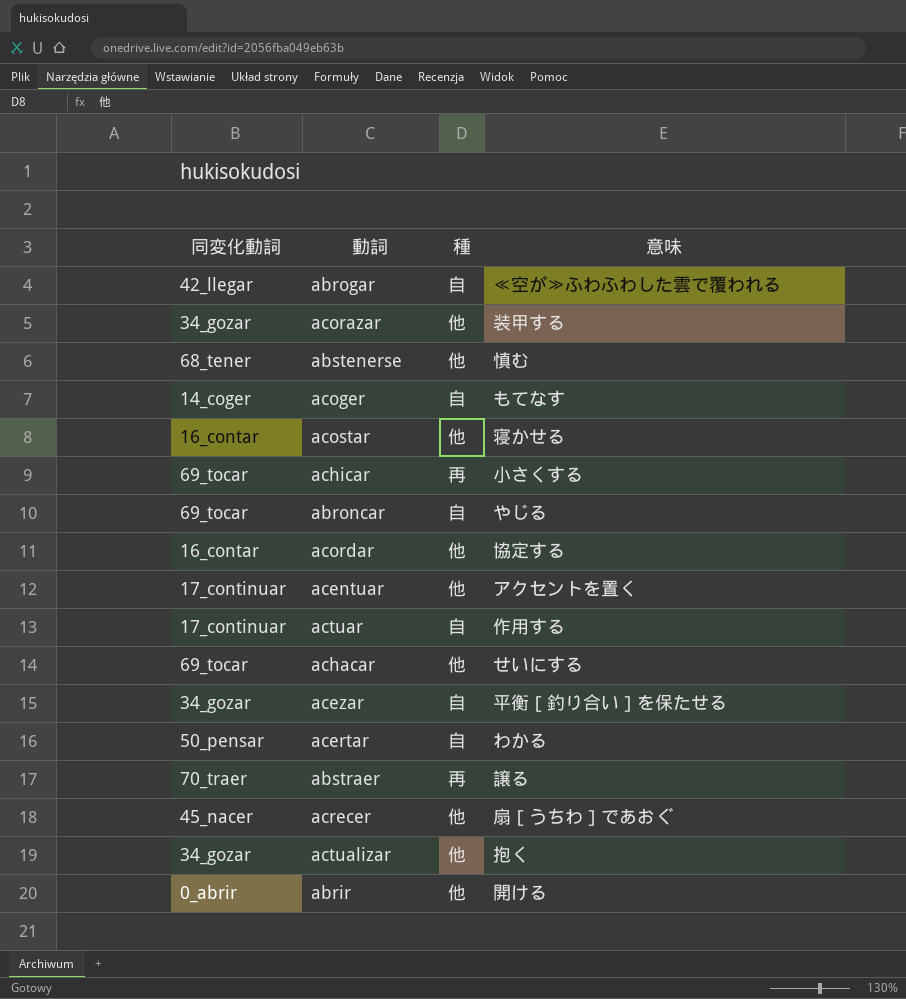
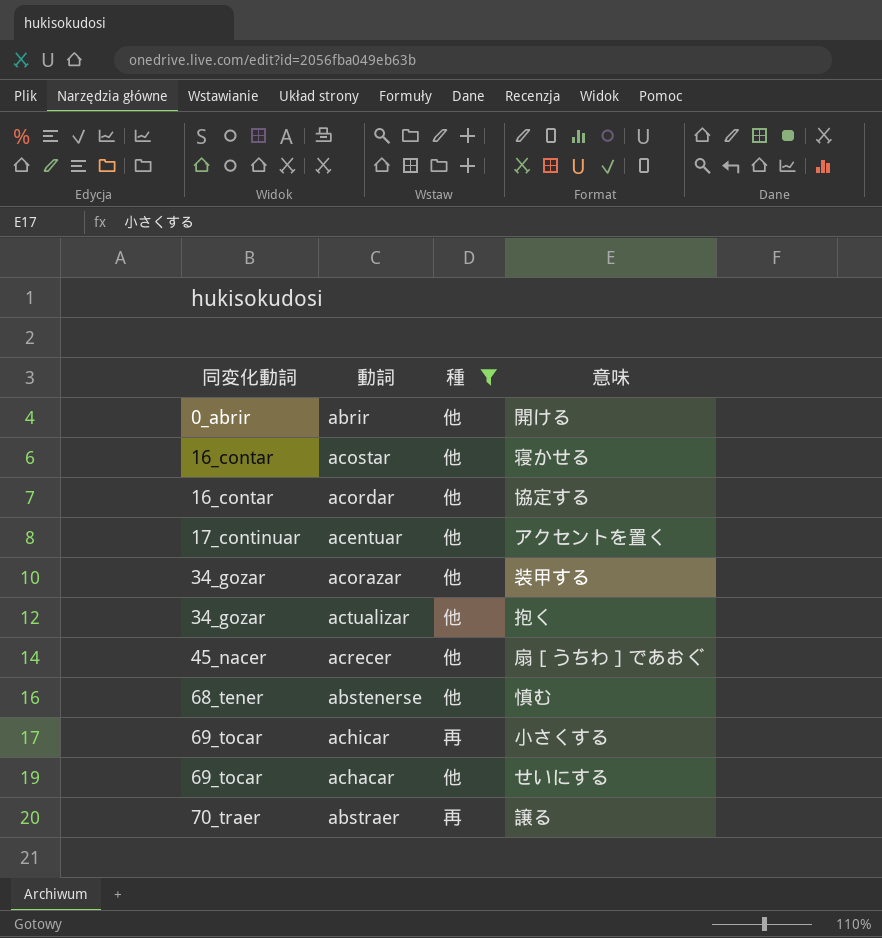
filter: none -> 種 != 自
row order: none -> 同変化動詞 ascending

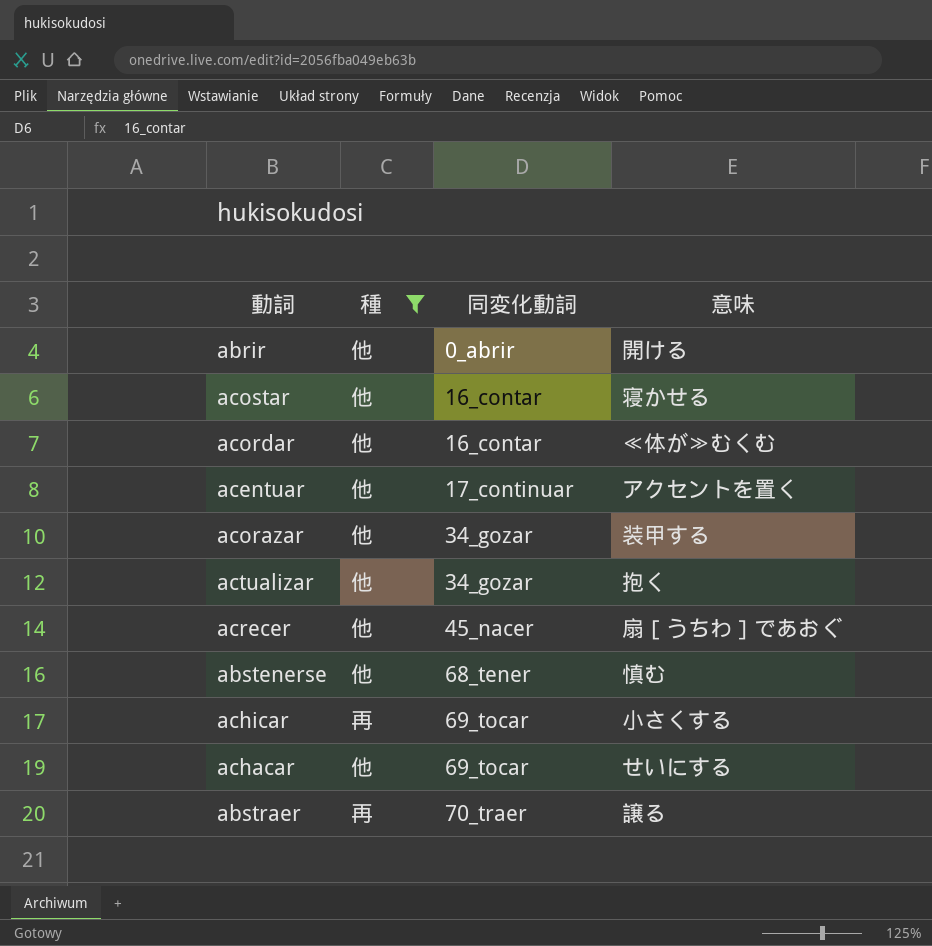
column 同変化動詞 | position: 1 -> 3
acordar | 意味: 協定する -> ≪体が≫むくむ

